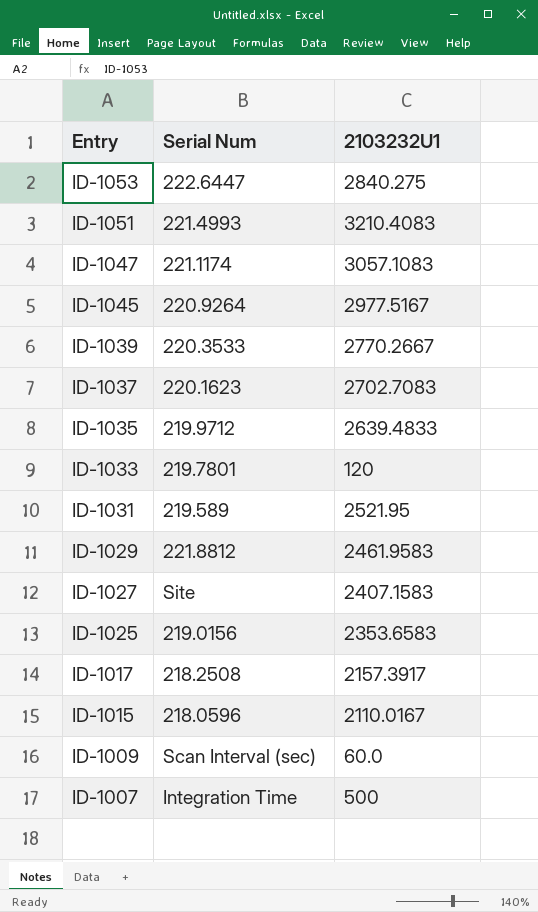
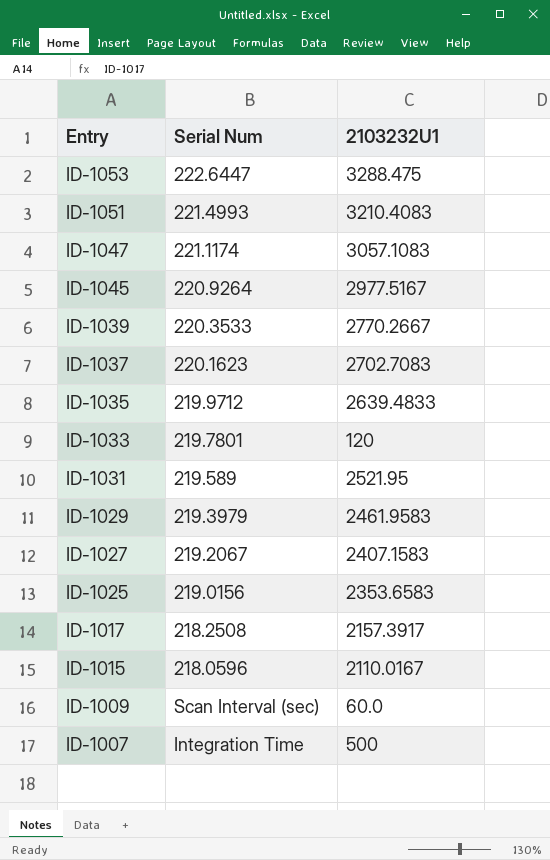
ID-1053 | 2103232U1: 2840.275 -> 3288.475
ID-1029 | Serial Num: 221.8812 -> 219.3979
ID-1027 | Serial Num: Site -> 219.2067

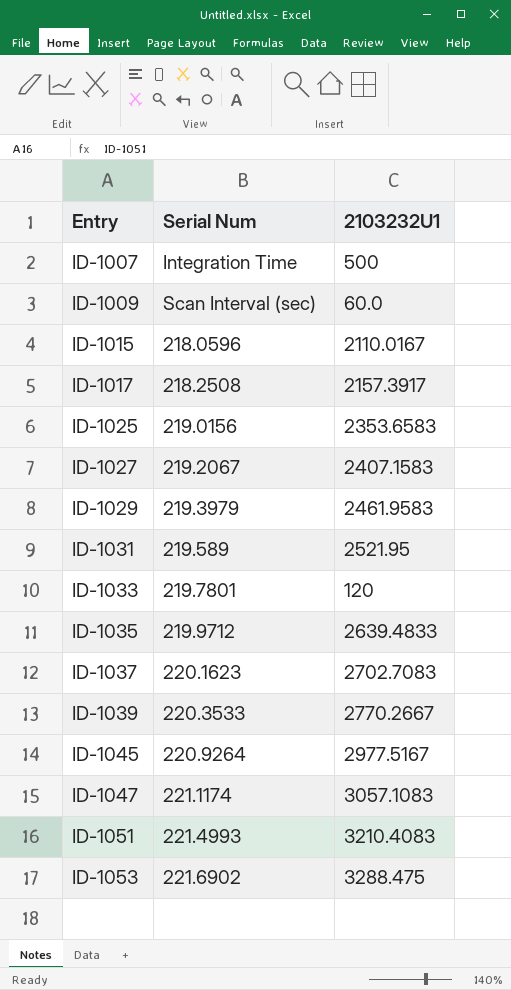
row order: Entry descending -> Entry ascending
ID-1053 | Serial Num: 222.6447 -> 221.6902

